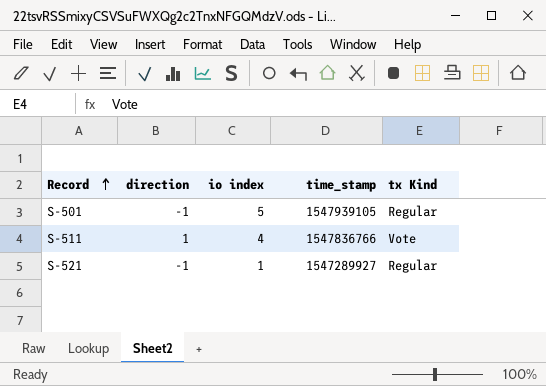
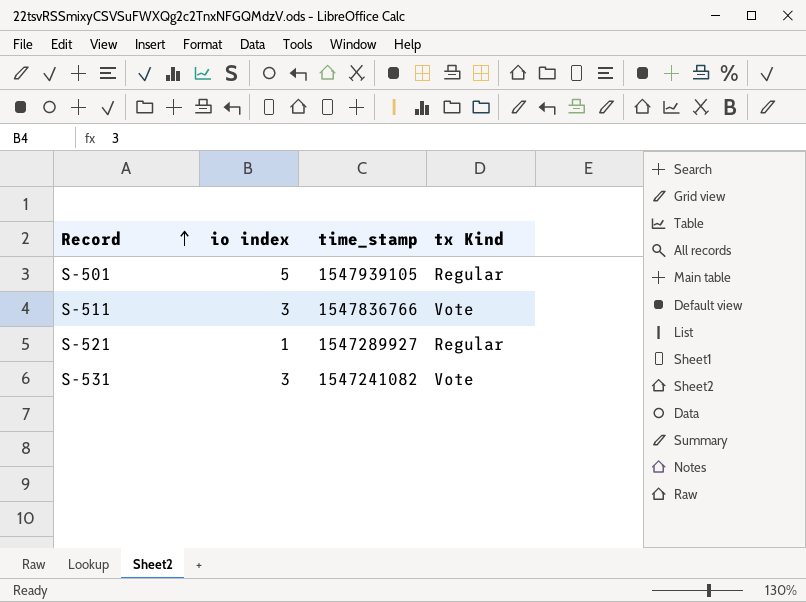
column direction | position: 2 -> none
S-511 | io index: 4 -> 3
row S-531: none -> 3 | 1547241082 | Vote

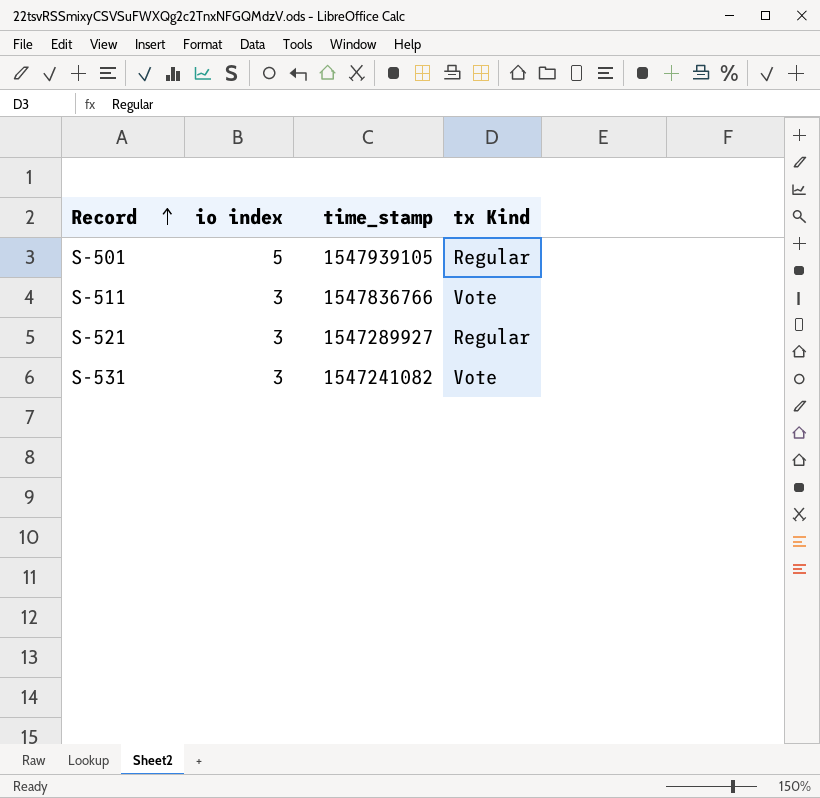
S-521 | io index: 1 -> 3

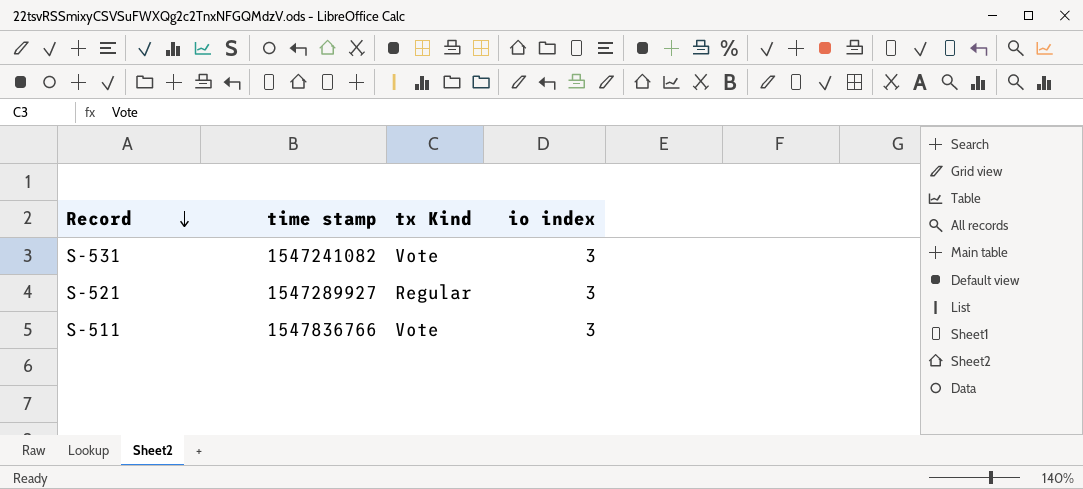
row order: Record ascending -> Record descending
column name: time_stamp -> time stamp
column io index | position: 2 -> 4
row S-501: 5 | 1547939105 | Regular -> none

